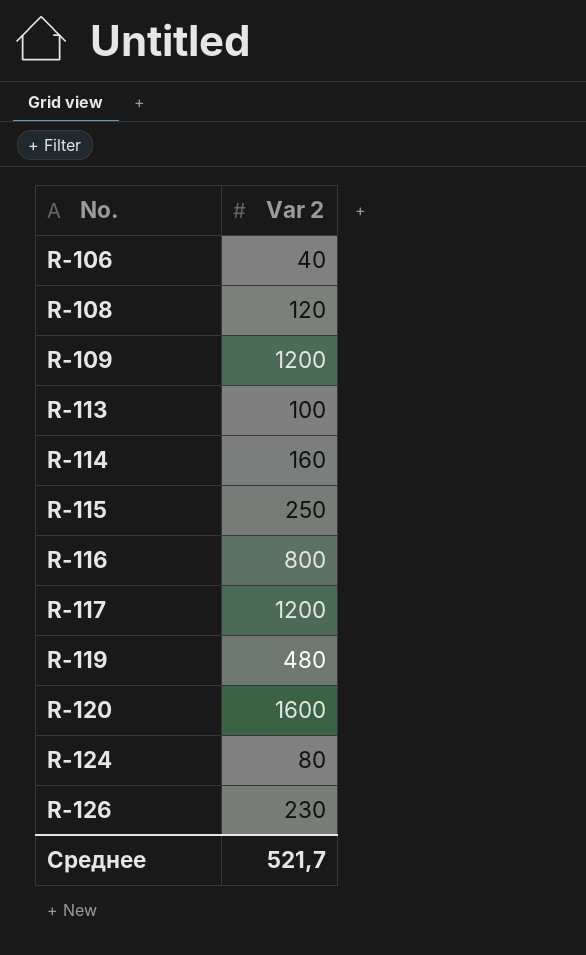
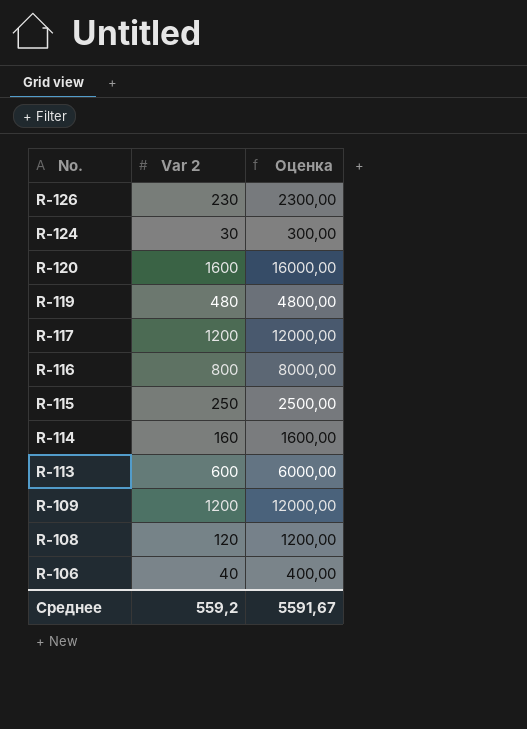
row order: No. ascending -> No. descending
column Оценка | formula: none -> [Var 2] * 10
R-124 | Var 2: 80 -> 30
R-113 | Var 2: 100 -> 600
Среднее | Var 2: 521,7 -> 559,2

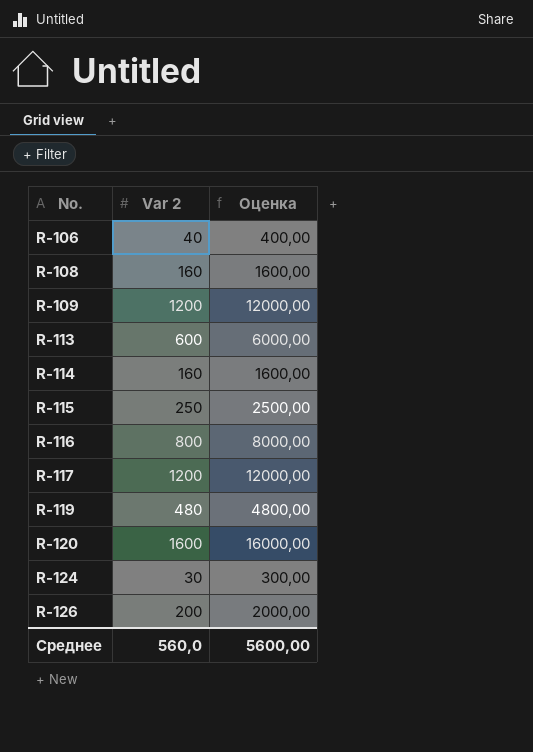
row order: No. descending -> No. ascending
R-108 | Var 2: 120 -> 160
R-108 | Оценка: 1200,00 -> 1600,00
R-126 | Var 2: 230 -> 200
R-126 | Оценка: 2300,00 -> 2000,00
Среднее | Var 2: 559,2 -> 560,0
Среднее | Оценка: 5591,67 -> 5600,00

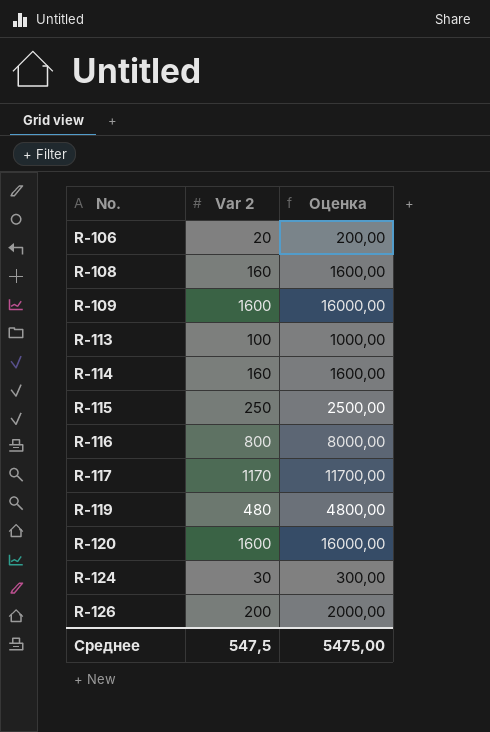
R-106 | Var 2: 40 -> 20
R-106 | Оценка: 400,00 -> 200,00
R-109 | Var 2: 1200 -> 1600
R-109 | Оценка: 12000,00 -> 16000,00
R-113 | Var 2: 600 -> 100
R-113 | Оценка: 6000,00 -> 1000,00
R-117 | Var 2: 1200 -> 1170
R-117 | Оценка: 12000,00 -> 11700,00
Среднее | Var 2: 560,0 -> 547,5
Среднее | Оценка: 5600,00 -> 5475,00

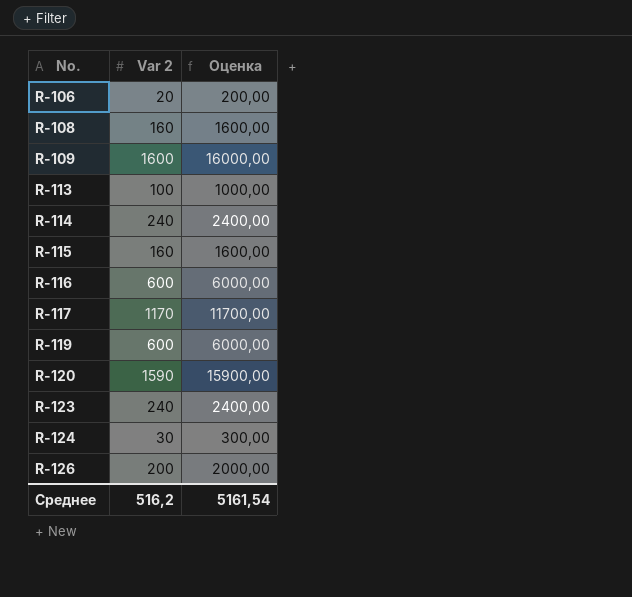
R-114 | Var 2: 160 -> 240
R-114 | Оценка: 1600,00 -> 2400,00
R-115 | Var 2: 250 -> 160
R-115 | Оценка: 2500,00 -> 1600,00
R-116 | Var 2: 800 -> 600
R-116 | Оценка: 8000,00 -> 6000,00
R-119 | Var 2: 480 -> 600
R-119 | Оценка: 4800,00 -> 6000,00
R-120 | Var 2: 1600 -> 1590
R-120 | Оценка: 16000,00 -> 15900,00
row R-123: none -> 240 | 2400,00
Среднее | Var 2: 547,5 -> 516,2
Среднее | Оценка: 5475,00 -> 5161,54

